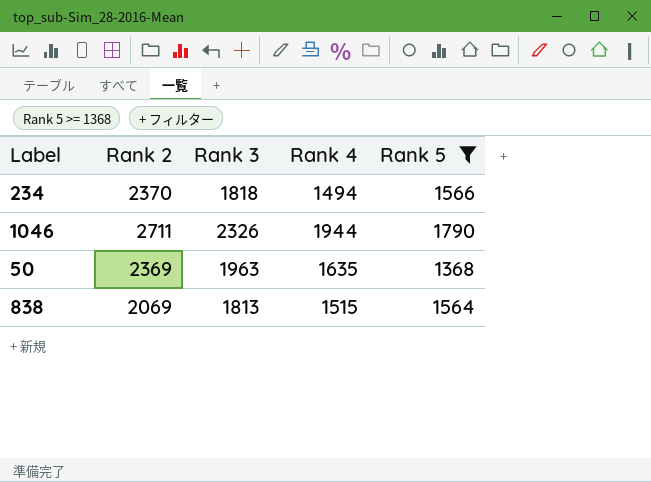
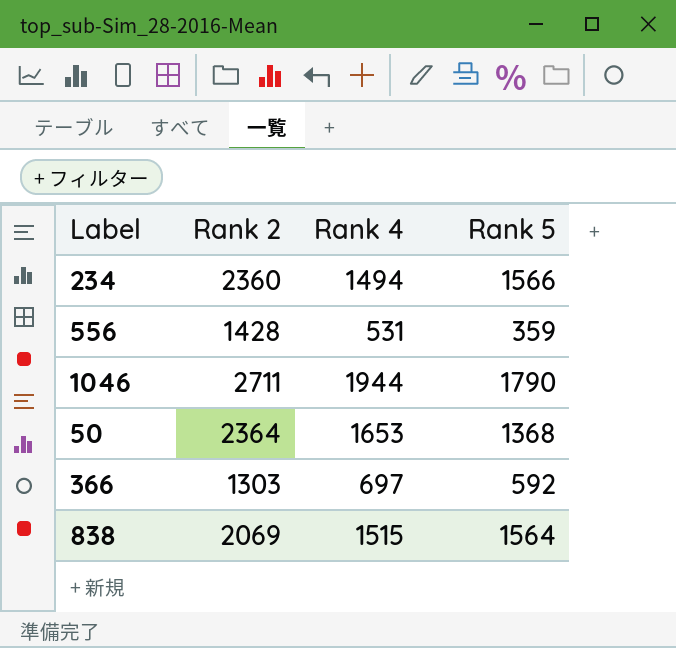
filter: Rank 5 >= 1368 -> none
column Rank 3 | position: 3 -> none
234 | Rank 2: 2370 -> 2360
50 | Rank 2: 2369 -> 2364
50 | Rank 4: 1635 -> 1653

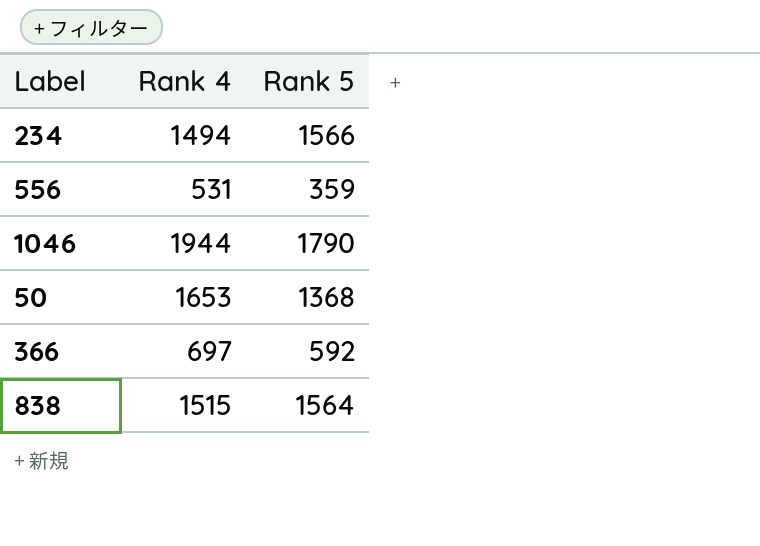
column Rank 2 | position: 2 -> none

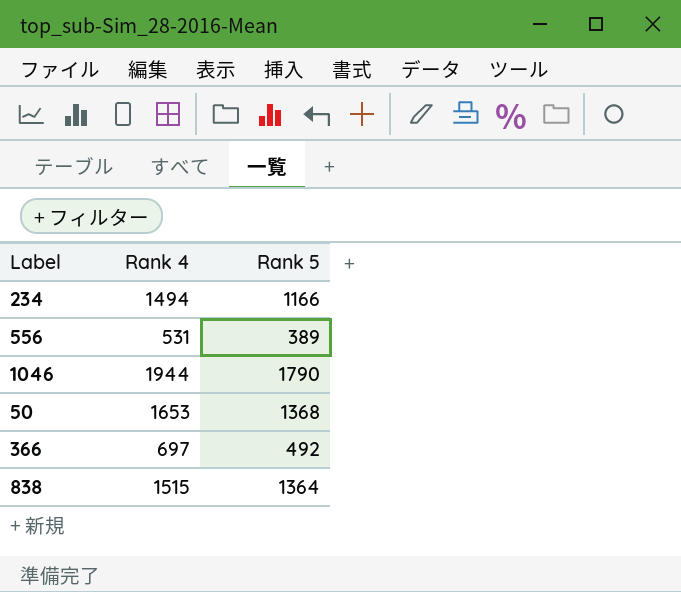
234 | Rank 5: 1566 -> 1166
556 | Rank 5: 359 -> 389
366 | Rank 5: 592 -> 492
838 | Rank 5: 1564 -> 1364

